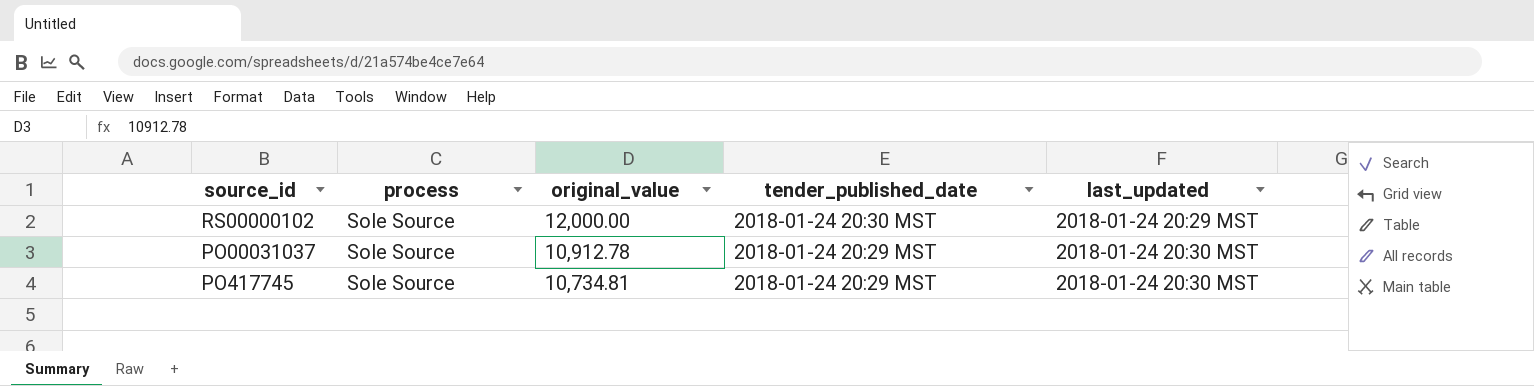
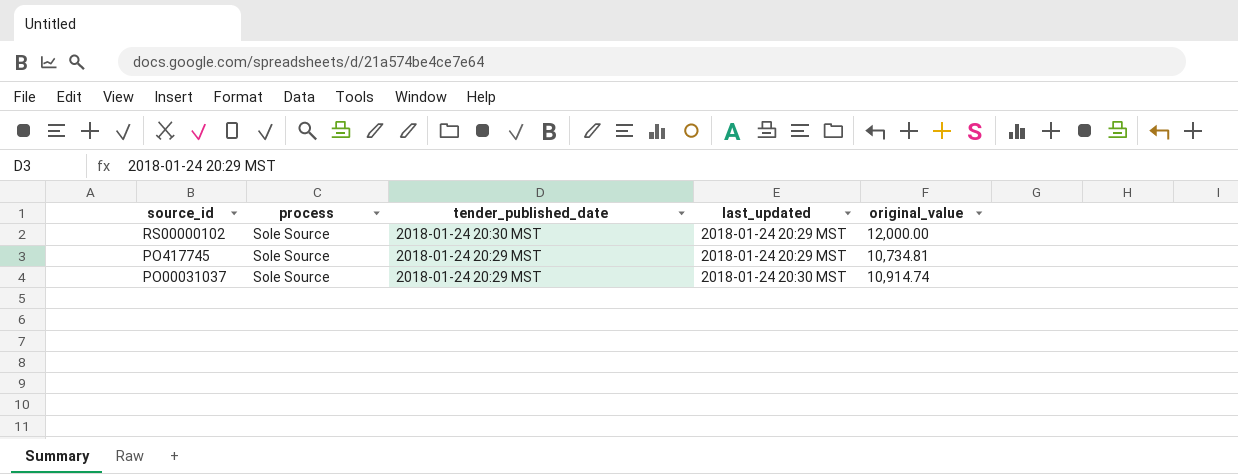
row order: original_value descending -> source_id descending
column original_value | position: 3 -> 5
PO417745 | last_updated: 2018-01-24 20:30 MST -> 2018-01-24 20:29 MST
PO00031037 | original_value: 10,912.78 -> 10,914.74

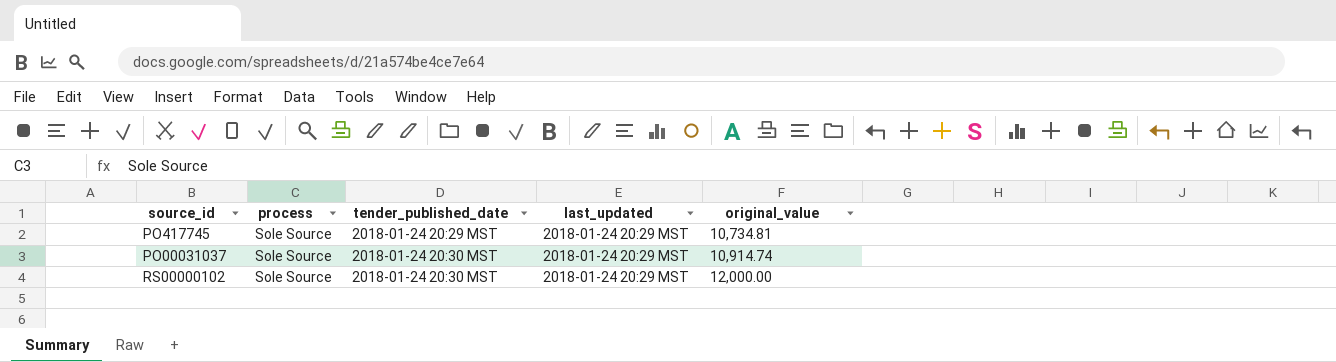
row order: source_id descending -> tender_published_date ascending
PO00031037 | tender_published_date: 2018-01-24 20:29 MST -> 2018-01-24 20:30 MST
PO00031037 | last_updated: 2018-01-24 20:30 MST -> 2018-01-24 20:29 MST

